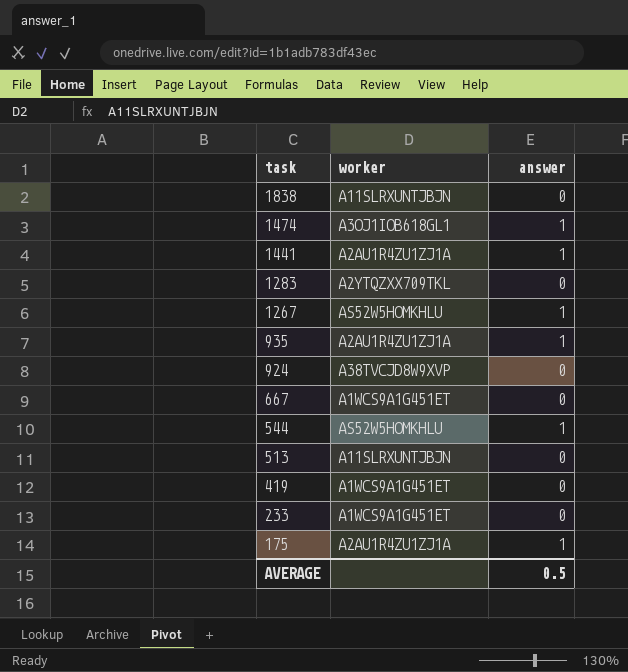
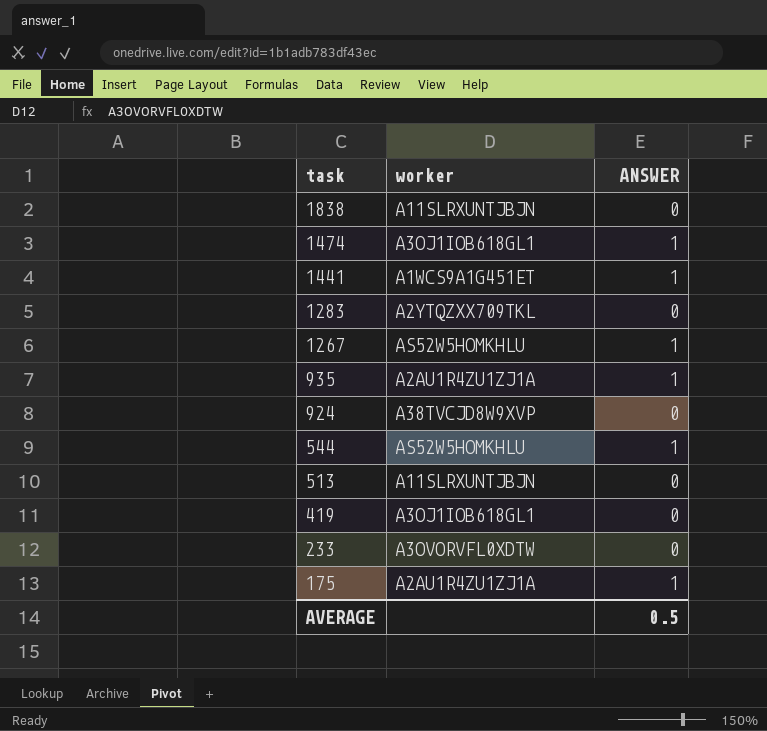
column name: answer -> ANSWER
row 667: A1WCS9A1G451ET | 0 -> none
1441 | worker: A2AU1R4ZU1ZJ1A -> A1WCS9A1G451ET
419 | worker: A1WCS9A1G451ET -> A3OJ1IOB618GL1
233 | worker: A1WCS9A1G451ET -> A3OVORVFL0XDTW

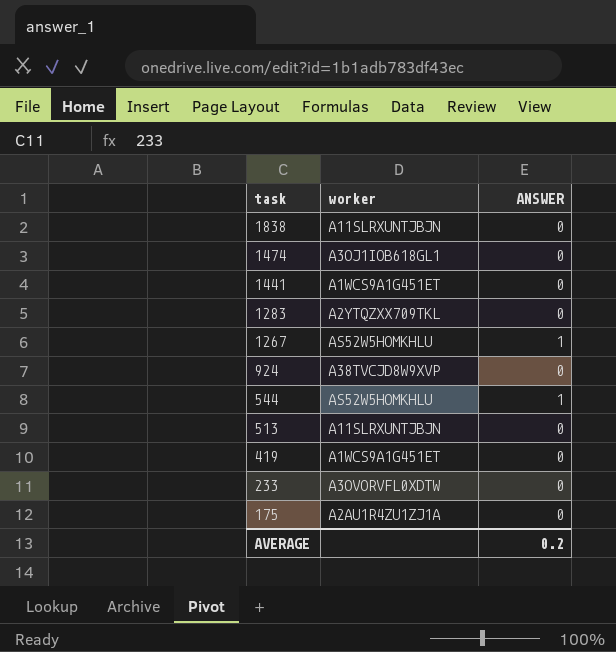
row 935: A2AU1R4ZU1ZJ1A | 1 -> none
1474 | ANSWER: 1 -> 0
1441 | ANSWER: 1 -> 0
419 | worker: A3OJ1IOB618GL1 -> A1WCS9A1G451ET
175 | ANSWER: 1 -> 0
AVERAGE | ANSWER: 0.5 -> 0.2

